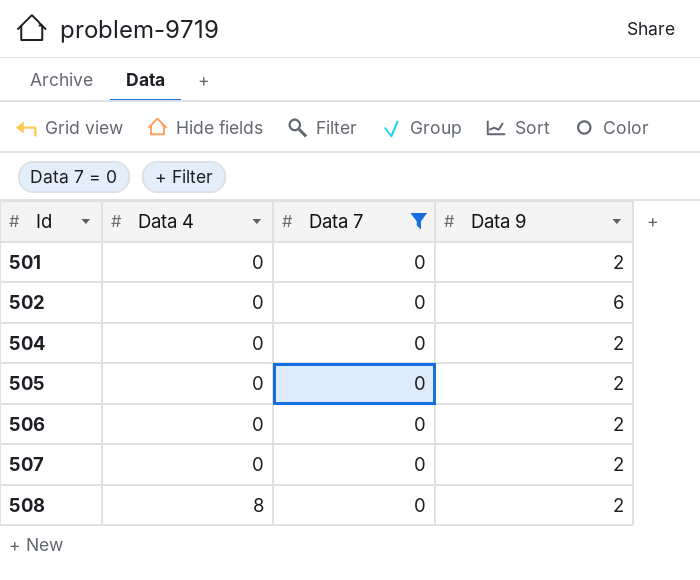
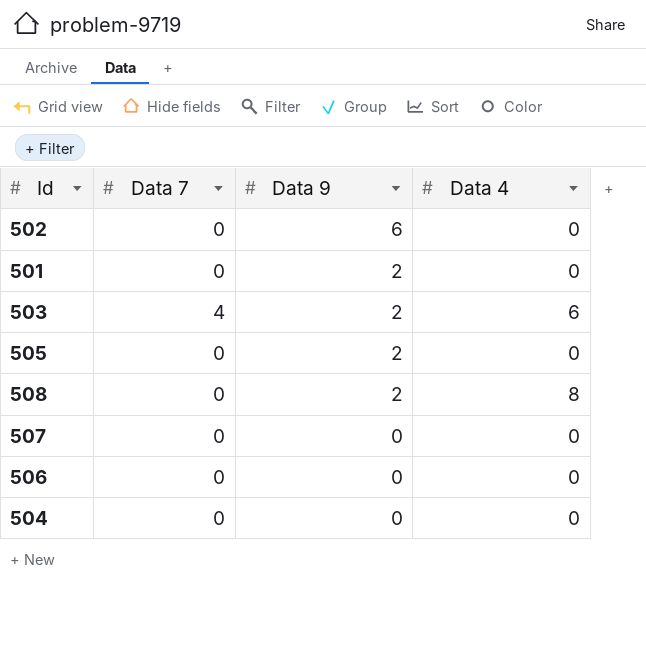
filter: Data 7 = 0 -> none
row order: Id ascending -> Data 9 descending
column Data 4 | position: 2 -> 4
507 | Data 9: 2 -> 0
506 | Data 9: 2 -> 0
504 | Data 9: 2 -> 0

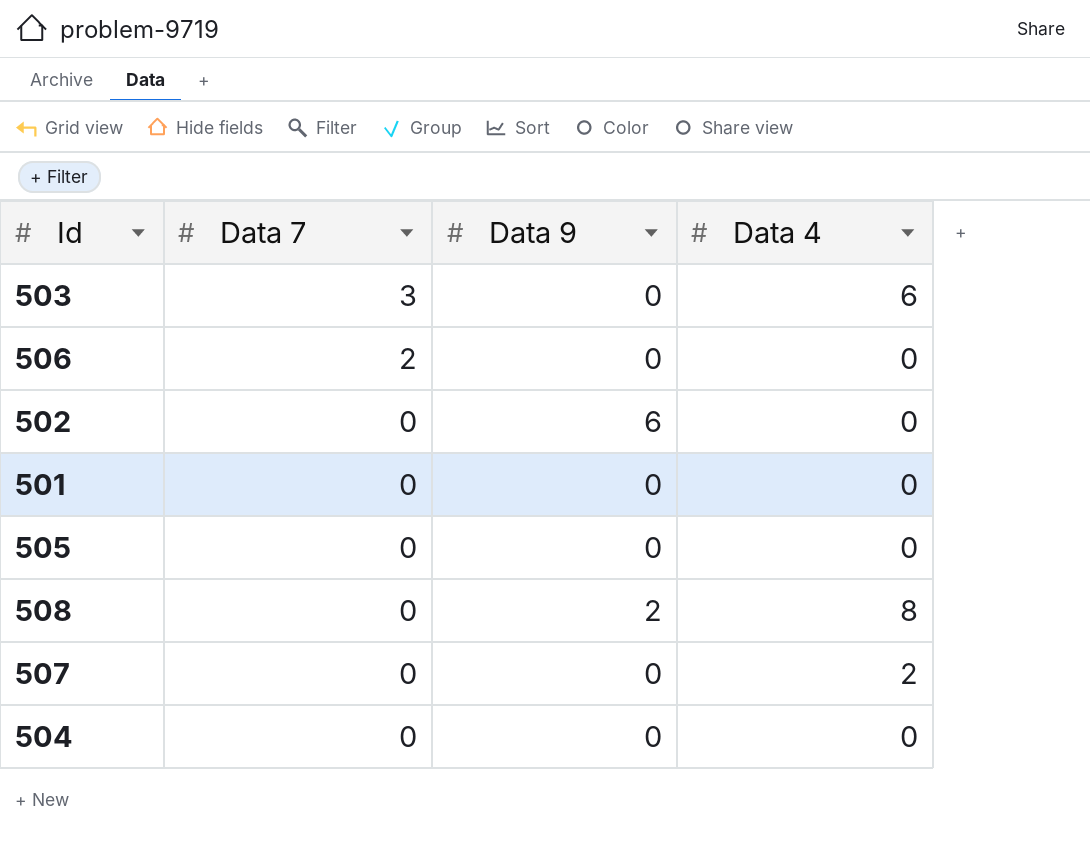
row order: Data 9 descending -> Data 7 descending
503 | Data 7: 4 -> 3
503 | Data 9: 2 -> 0
506 | Data 7: 0 -> 2
501 | Data 9: 2 -> 0
505 | Data 9: 2 -> 0
507 | Data 4: 0 -> 2

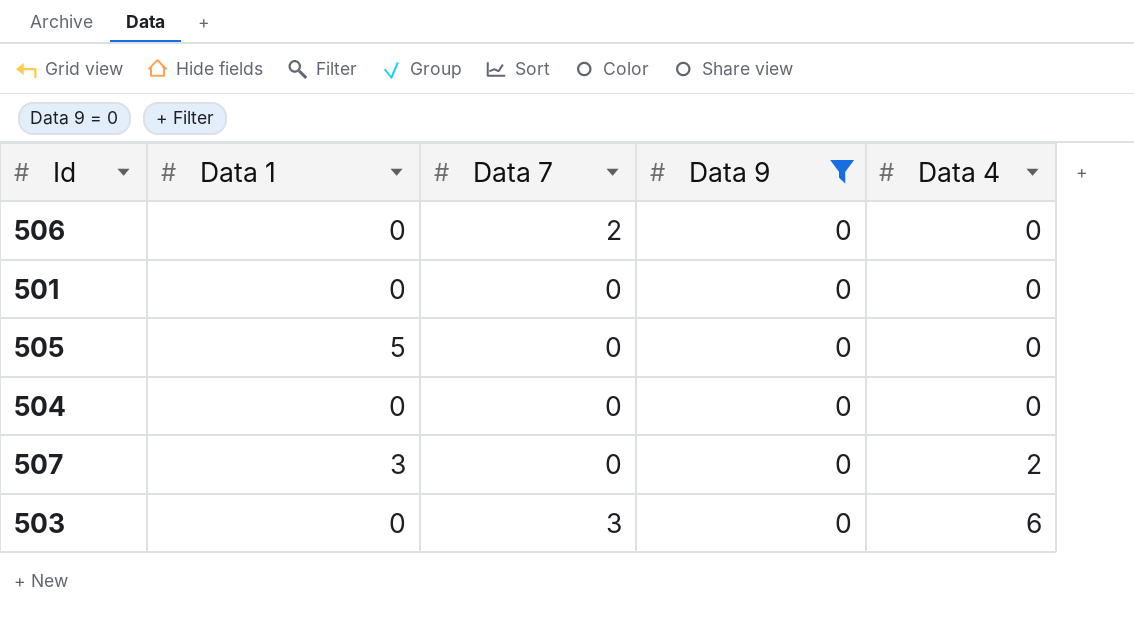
filter: none -> Data 9 = 0
row order: Data 7 descending -> Data 4 ascending
column Data 1 | position: none -> 2

